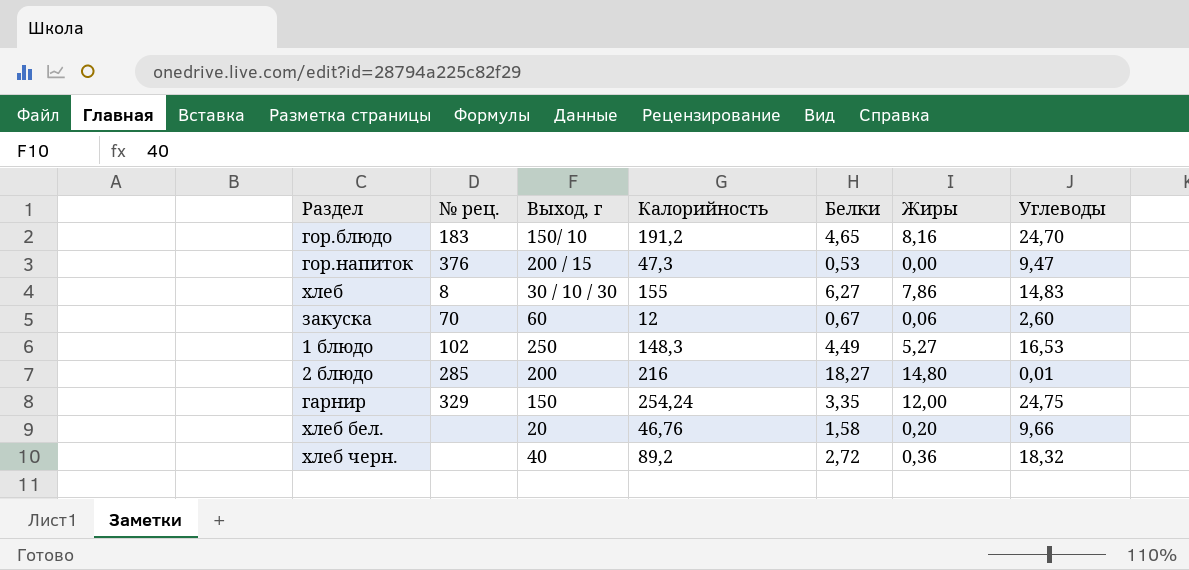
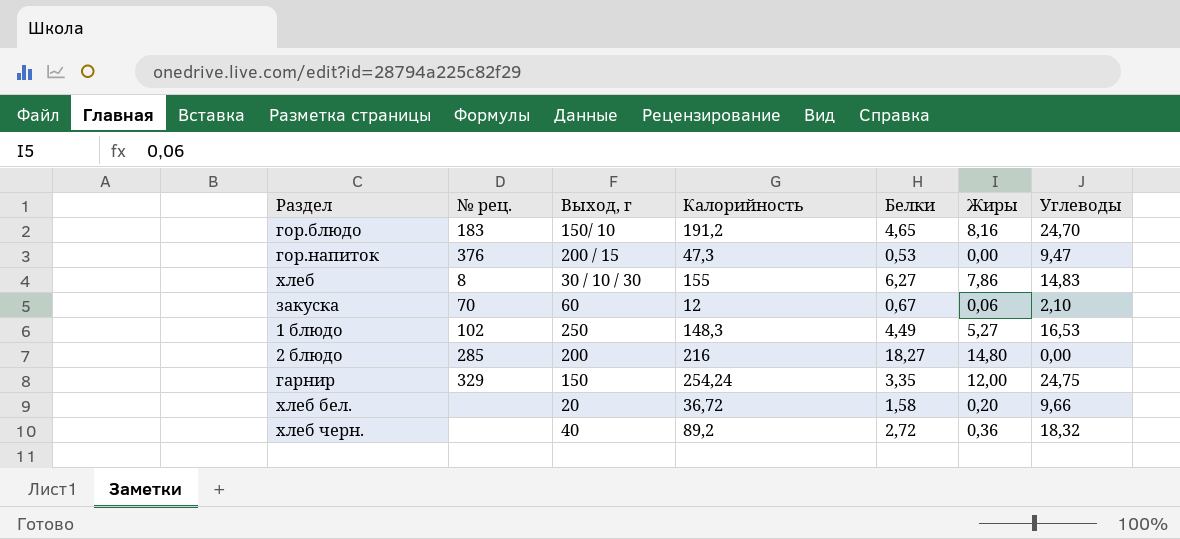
закуска | Углеводы: 2,60 -> 2,10
2 блюдо | Углеводы: 0,01 -> 0,00
хлеб бел. | Калорийность: 46,76 -> 36,72

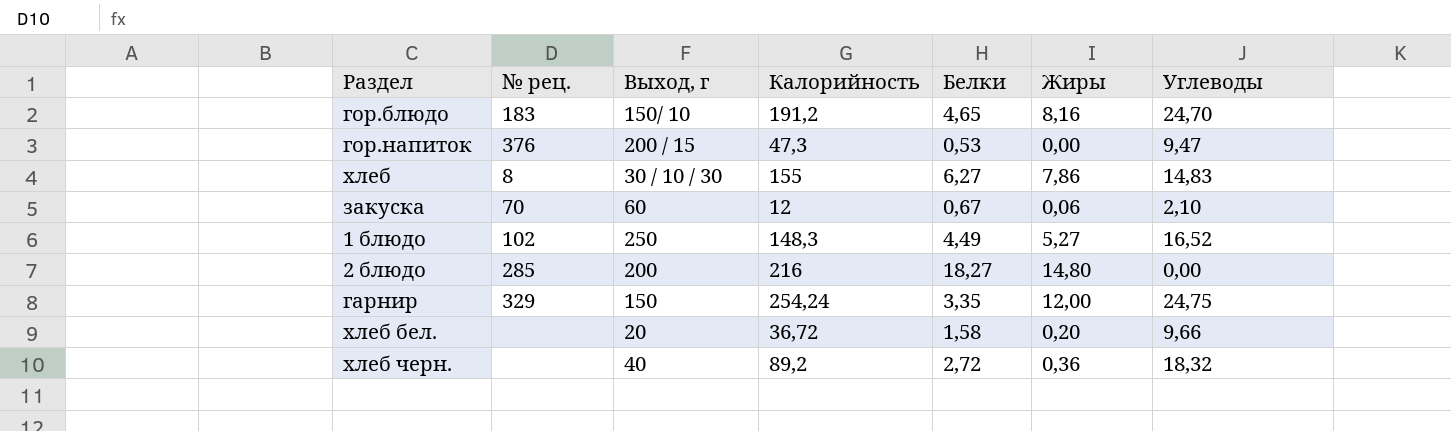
1 блюдо | Углеводы: 16,53 -> 16,52

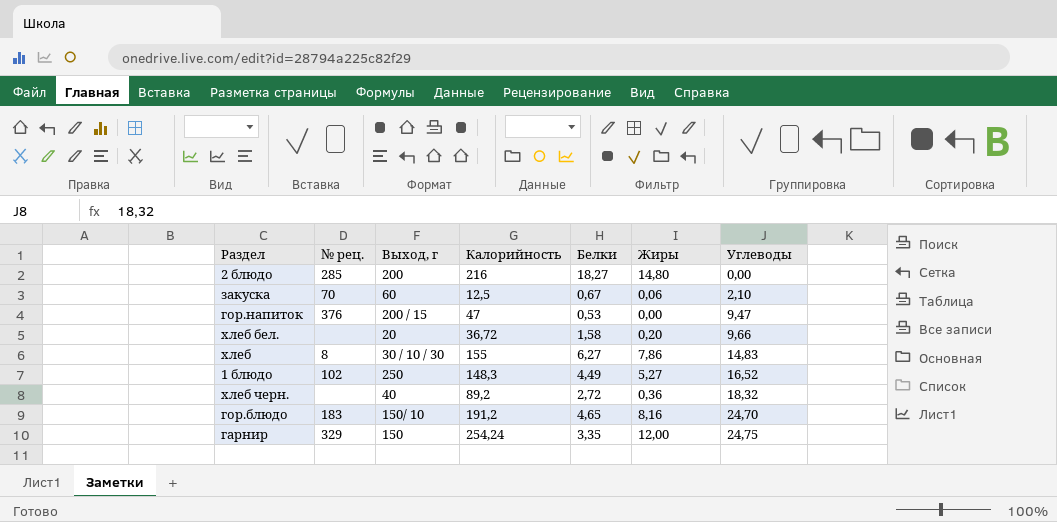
row order: none -> Углеводы ascending
закуска | Калорийность: 12 -> 12,5
гор.напиток | Калорийность: 47,3 -> 47

